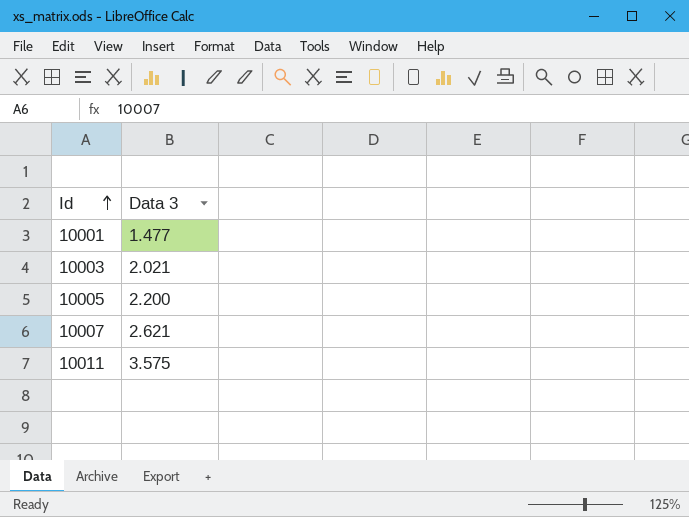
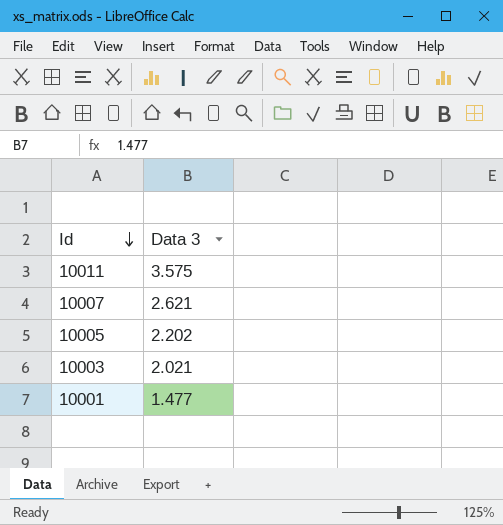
row order: Id ascending -> Id descending
10005 | Data 3: 2.200 -> 2.202

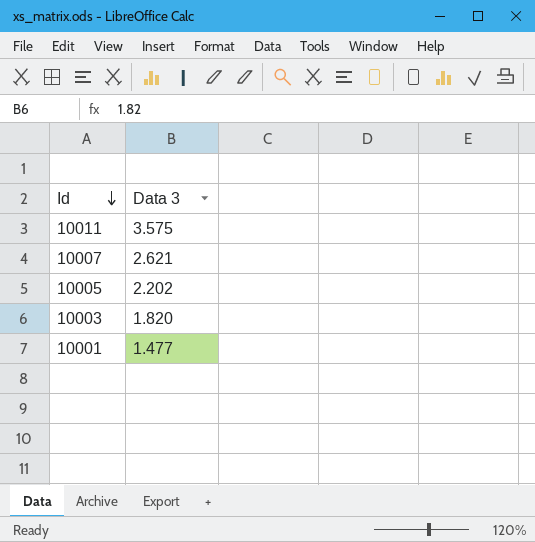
10003 | Data 3: 2.021 -> 1.820

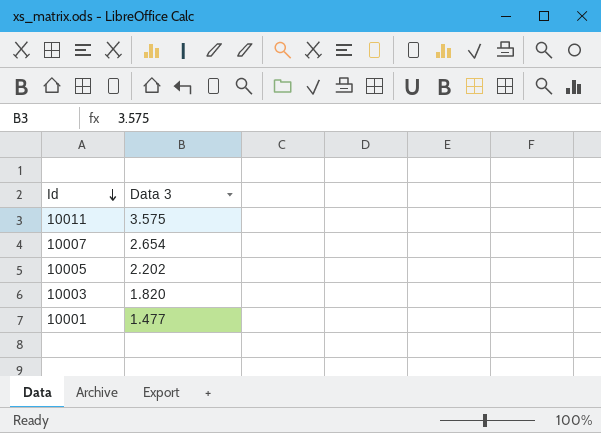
10007 | Data 3: 2.621 -> 2.654

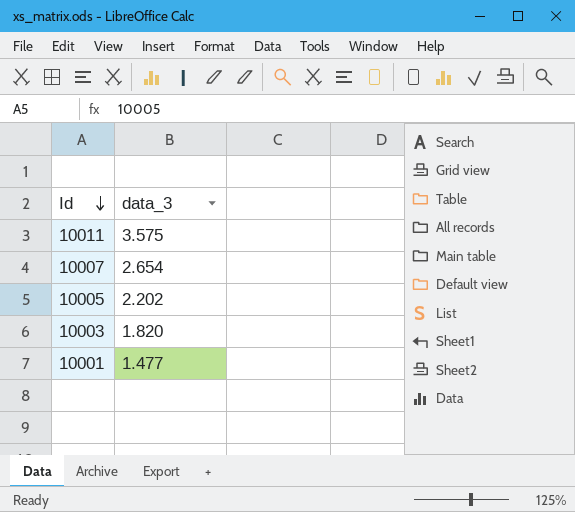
column name: Data 3 -> data_3

